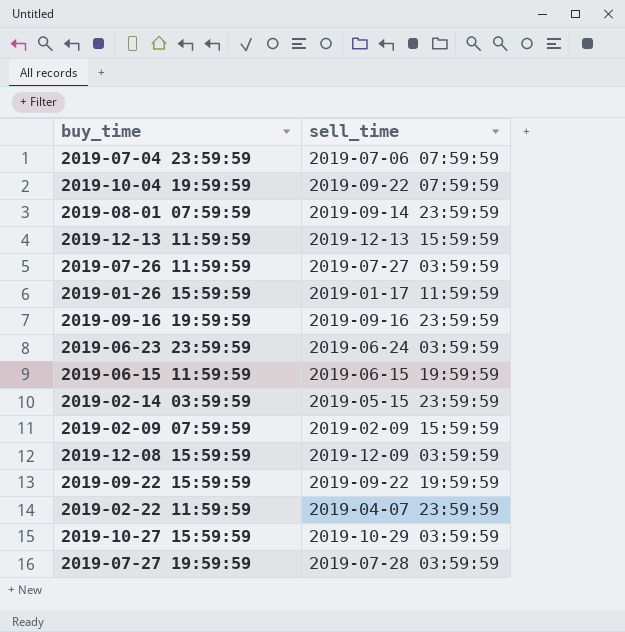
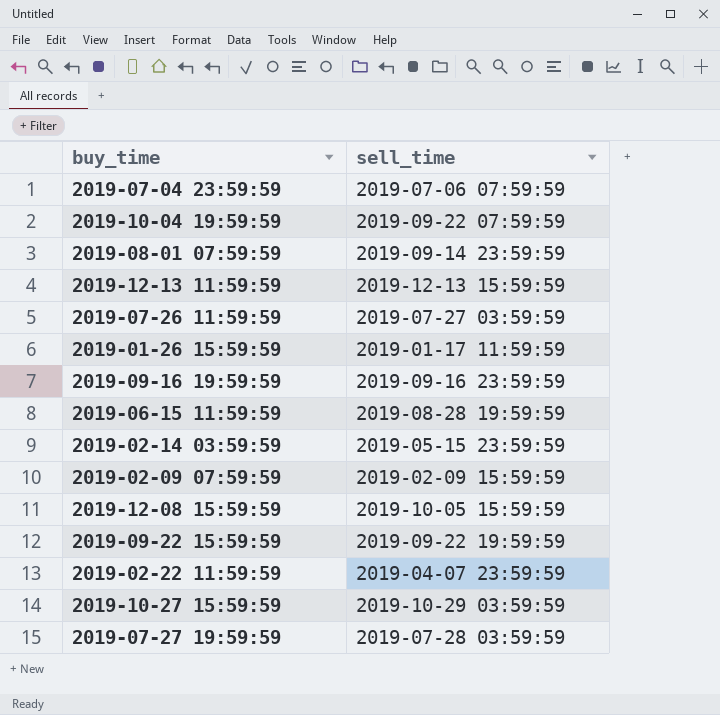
row 2019-06-23 23:59:59: 2019-06-24 03:59:59 -> none
2019-06-15 11:59:59 | sell_time: 2019-06-15 19:59:59 -> 2019-08-28 19:59:59
2019-12-08 15:59:59 | sell_time: 2019-12-09 03:59:59 -> 2019-10-05 15:59:59

